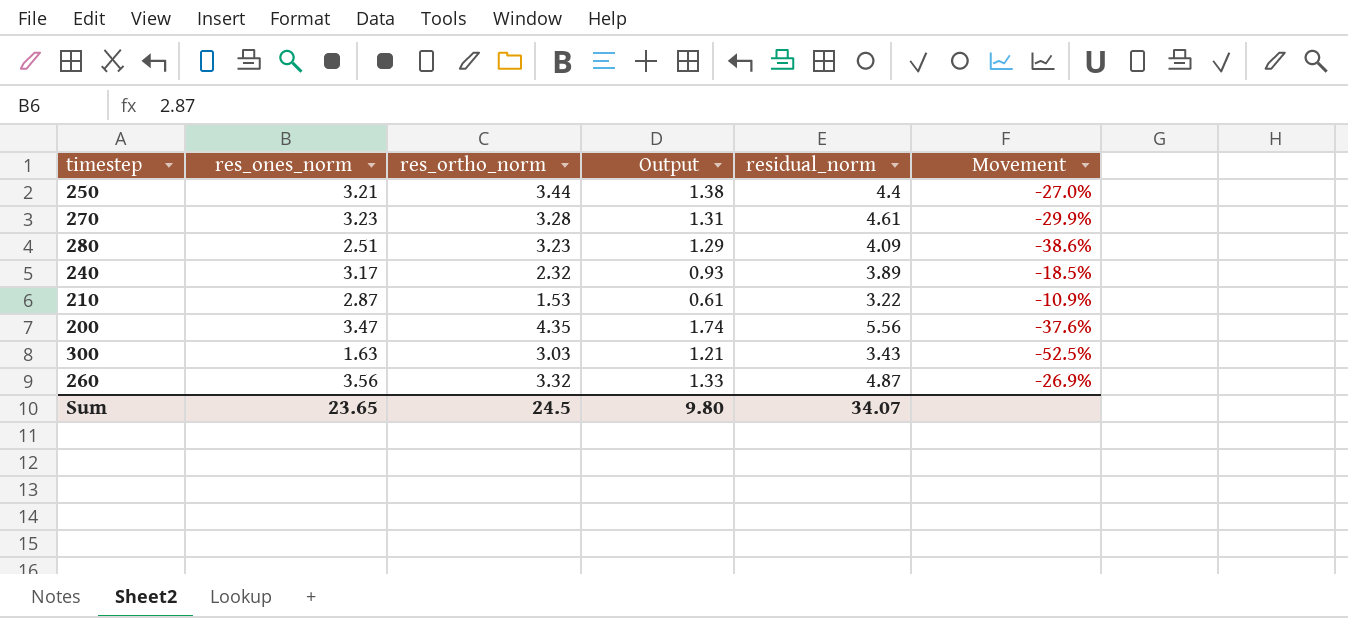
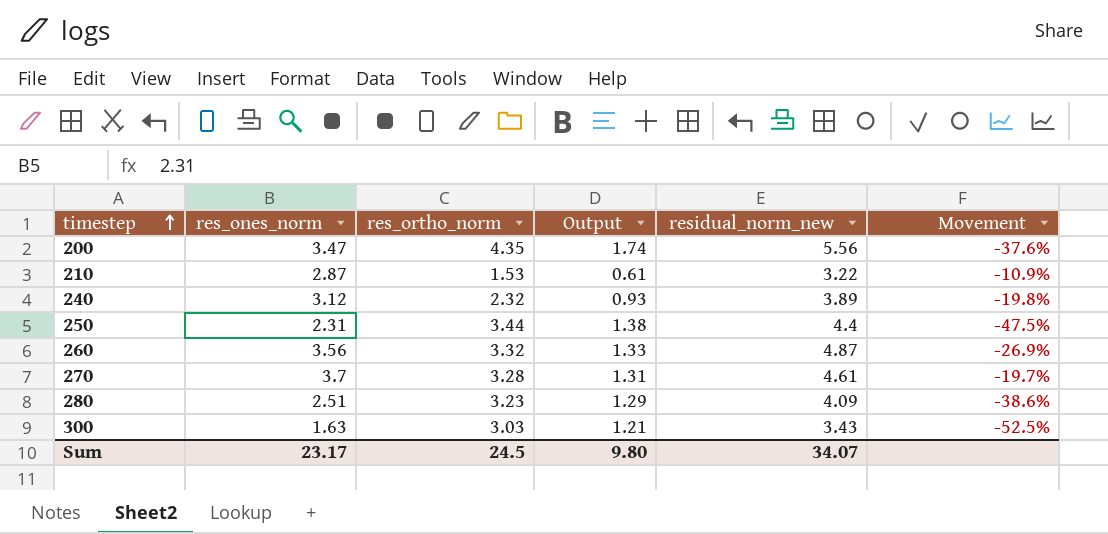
row order: none -> timestep ascending
column name: residual_norm -> residual_norm_new
240 | res_ones_norm: 3.17 -> 3.12
240 | Movement: -18.5% -> -19.8%
250 | res_ones_norm: 3.21 -> 2.31
250 | Movement: -27.0% -> -47.5%
270 | res_ones_norm: 3.23 -> 3.7
270 | Movement: -29.9% -> -19.7%
Sum | res_ones_norm: 23.65 -> 23.17

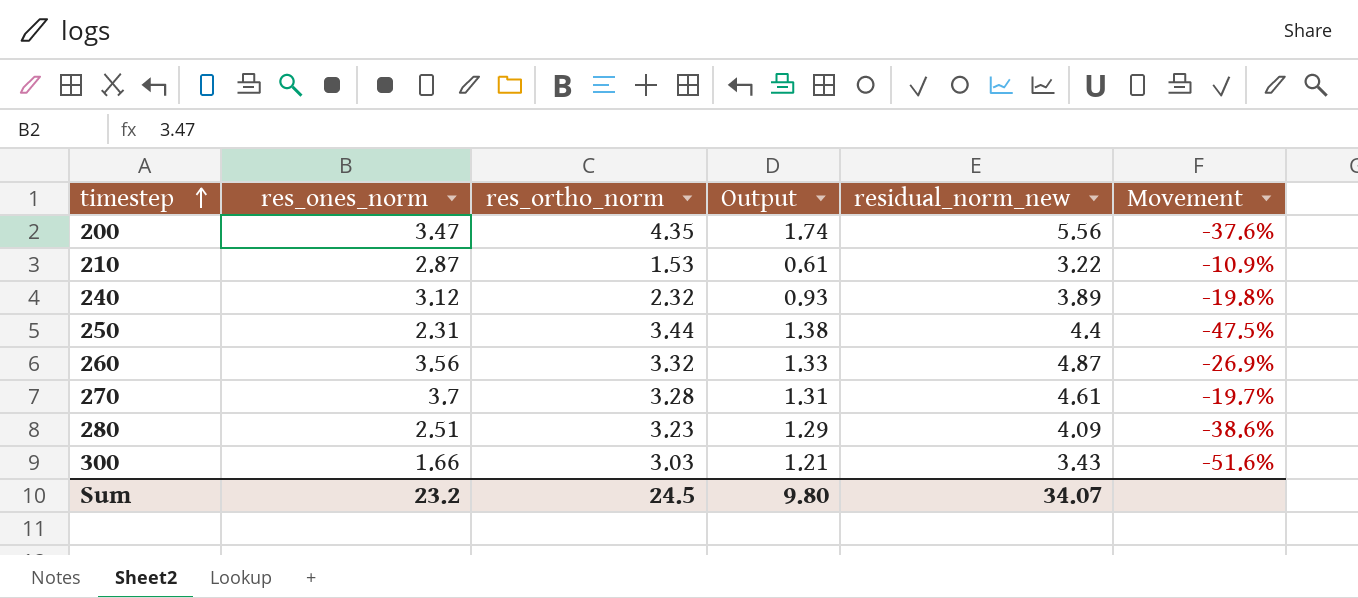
300 | res_ones_norm: 1.63 -> 1.66
300 | Movement: -52.5% -> -51.6%
Sum | res_ones_norm: 23.17 -> 23.2

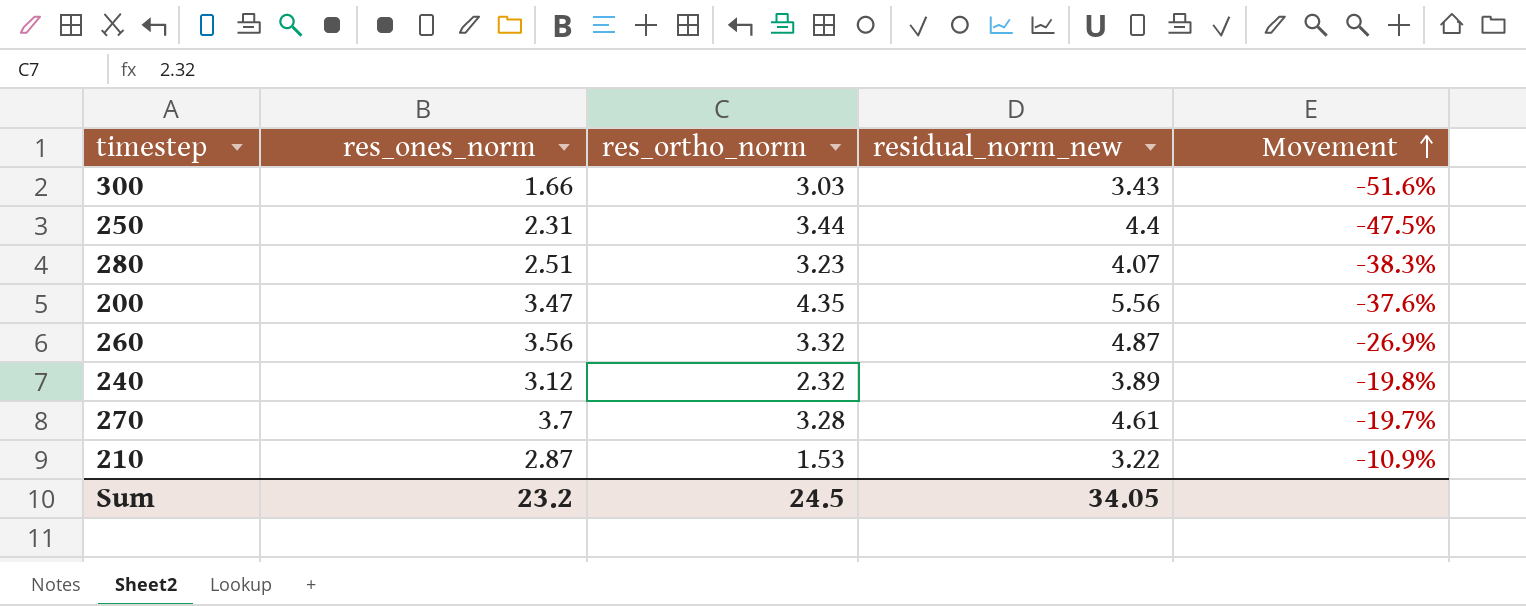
row order: timestep ascending -> Movement ascending
column Output | formula: [res_ortho_norm] * 0.4 -> none
280 | residual_norm_new: 4.09 -> 4.07
280 | Movement: -38.6% -> -38.3%
Sum | residual_norm_new: 34.07 -> 34.05

